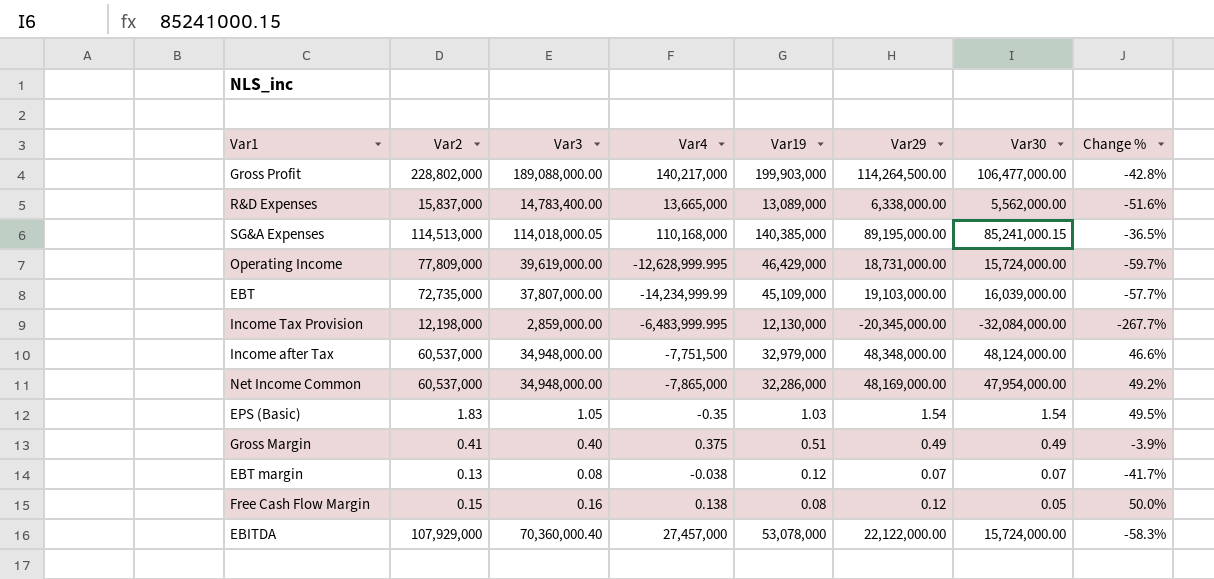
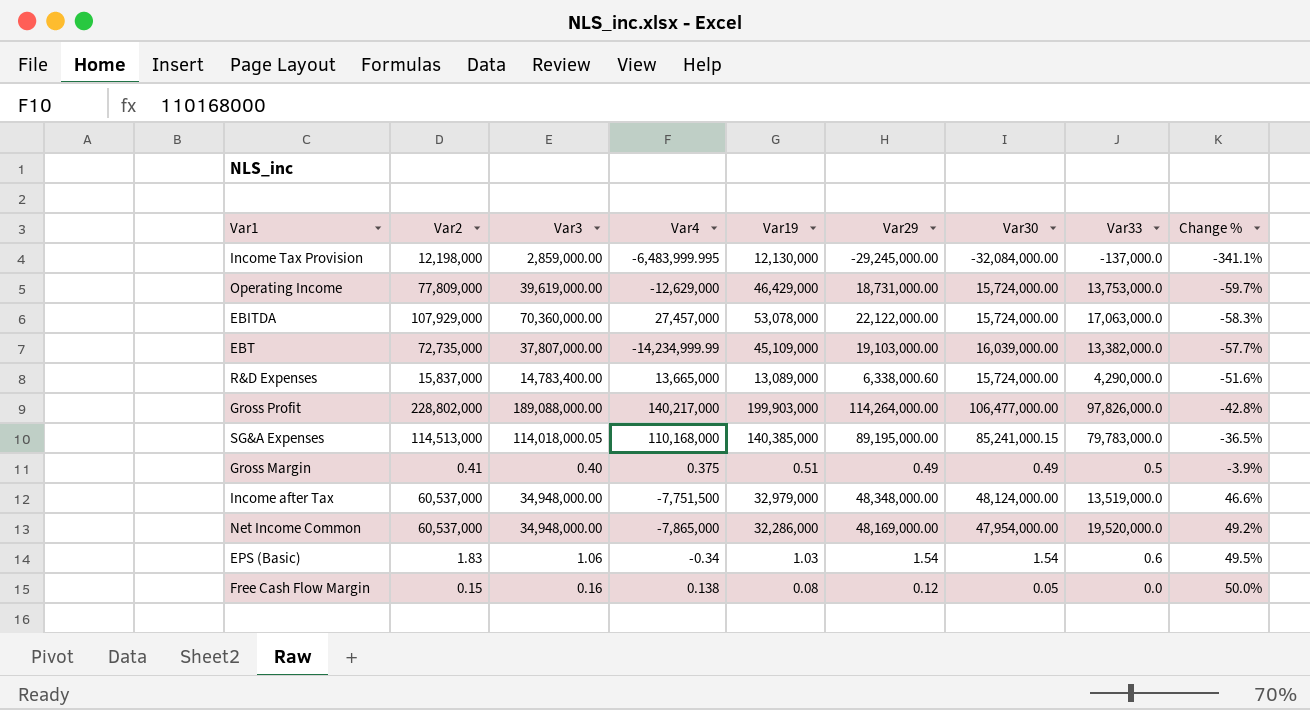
row order: none -> Change % ascending
column Var33 | position: none -> 8
row EBT margin: 0.13 | 0.08 | -0.038 | 0.12 | 0.07 | 0.07 | -41.7% -> none
Income Tax Provision | Var29: -20,345,000.00 -> -29,245,000.00
Income Tax Provision | Change %: -267.7% -> -341.1%
Operating Income | Var4: -12,628,999.995 -> -12,629,000
EBITDA | Var3: 70,360,000.40 -> 70,360,000.00
R&D Expenses | Var29: 6,338,000.00 -> 6,338,000.60
R&D Expenses | Var30: 5,562,000.00 -> 15,724,000.00
Gross Profit | Var29: 114,264,500.00 -> 114,264,000.00
EPS (Basic) | Var3: 1.05 -> 1.06
EPS (Basic) | Var4: -0.35 -> -0.34

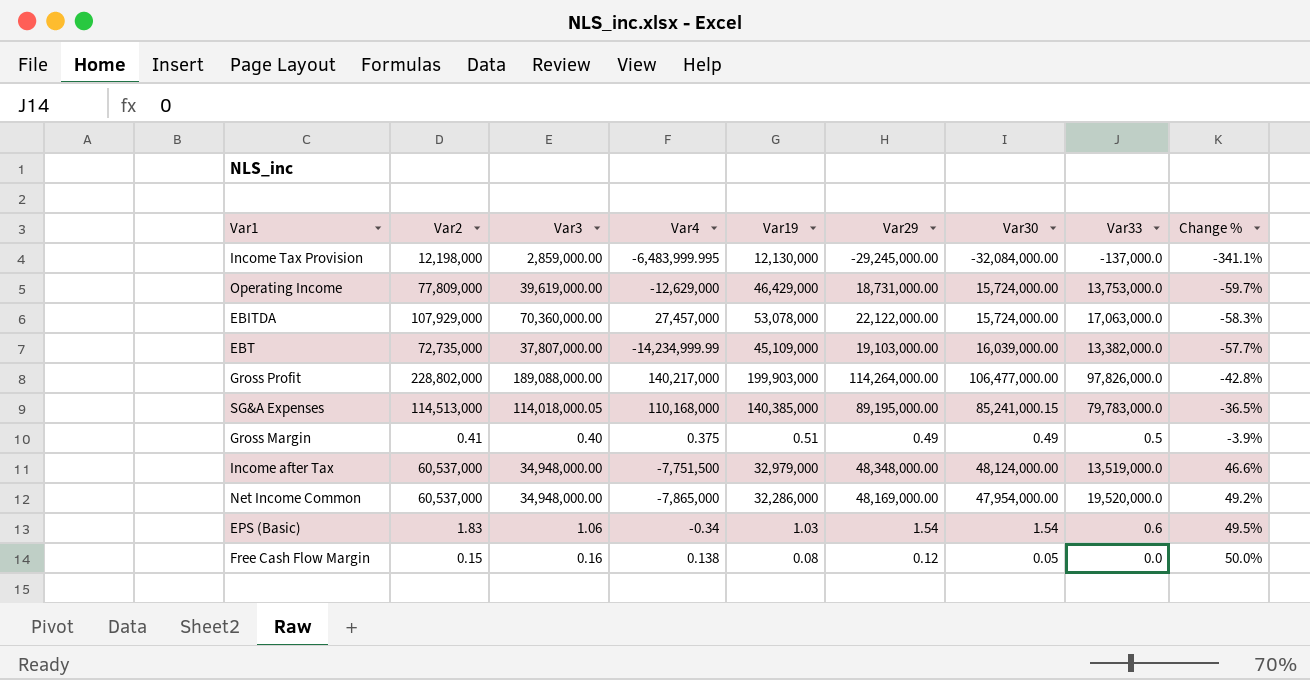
row R&D Expenses: 15,837,000 | 14,783,400.00 | 13,665,000 | 13,089,000 | 6,338,000.60 | 15,724,000.00 | 4,290,000.0 | -51.6% -> none

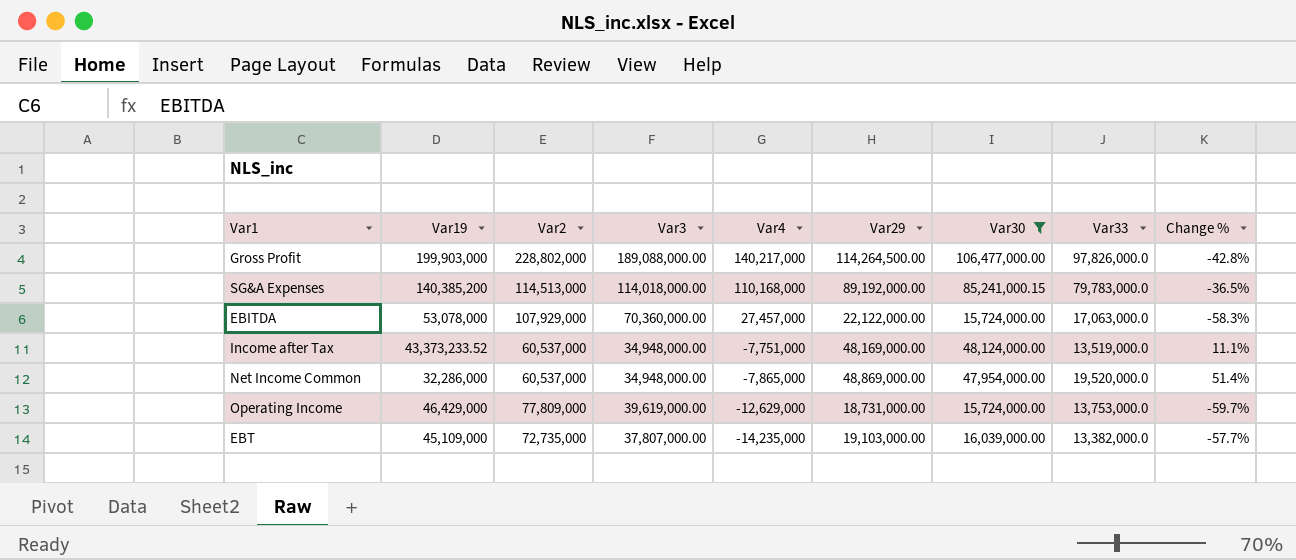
filter: none -> Var30 >= 15,724,000.00
row order: Change % ascending -> Var4 descending
column Var19 | position: 5 -> 2
Gross Profit | Var29: 114,264,000.00 -> 114,264,500.00
SG&A Expenses | Var19: 140,385,000 -> 140,385,200
SG&A Expenses | Var3: 114,018,000.05 -> 114,018,000.00
SG&A Expenses | Var29: 89,195,000.00 -> 89,192,000.00
Income after Tax | Var19: 32,979,000 -> 43,373,233.52
Income after Tax | Var4: -7,751,500 -> -7,751,000
Income after Tax | Var29: 48,348,000.00 -> 48,169,000.00
Income after Tax | Change %: 46.6% -> 11.1%
Net Income Common | Var29: 48,169,000.00 -> 48,869,000.00
Net Income Common | Change %: 49.2% -> 51.4%
EBT | Var4: -14,234,999.99 -> -14,235,000

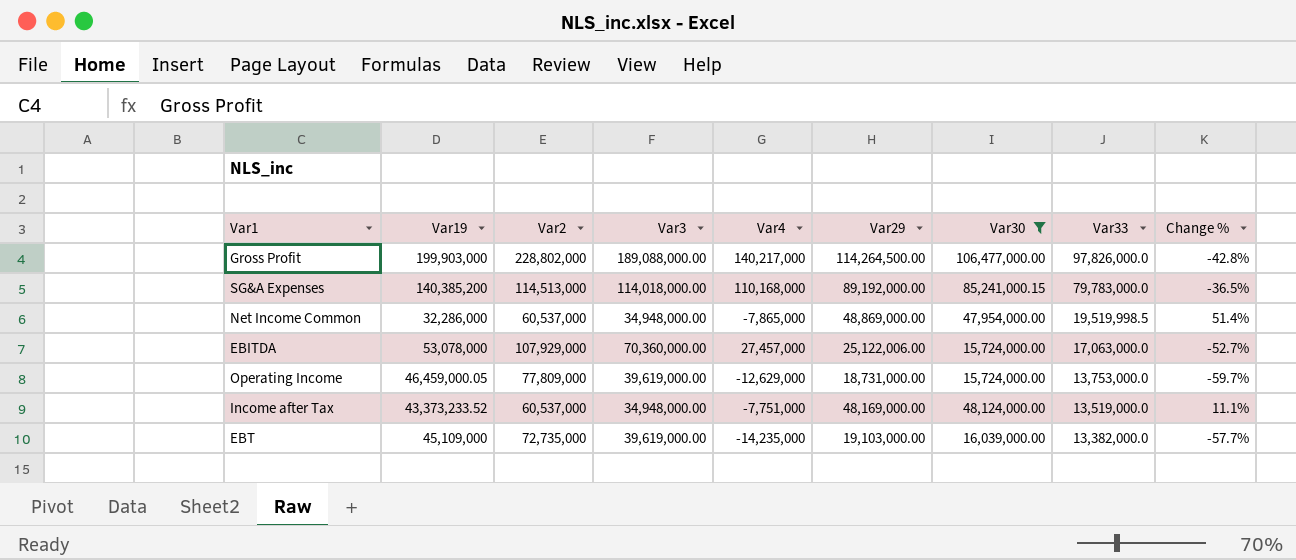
row order: Var4 descending -> Var33 descending
Net Income Common | Var33: 19,520,000.0 -> 19,519,998.5
EBITDA | Var29: 22,122,000.00 -> 25,122,006.00
EBITDA | Change %: -58.3% -> -52.7%
Operating Income | Var19: 46,429,000 -> 46,459,000.05
EBT | Var3: 37,807,000.00 -> 39,619,000.00

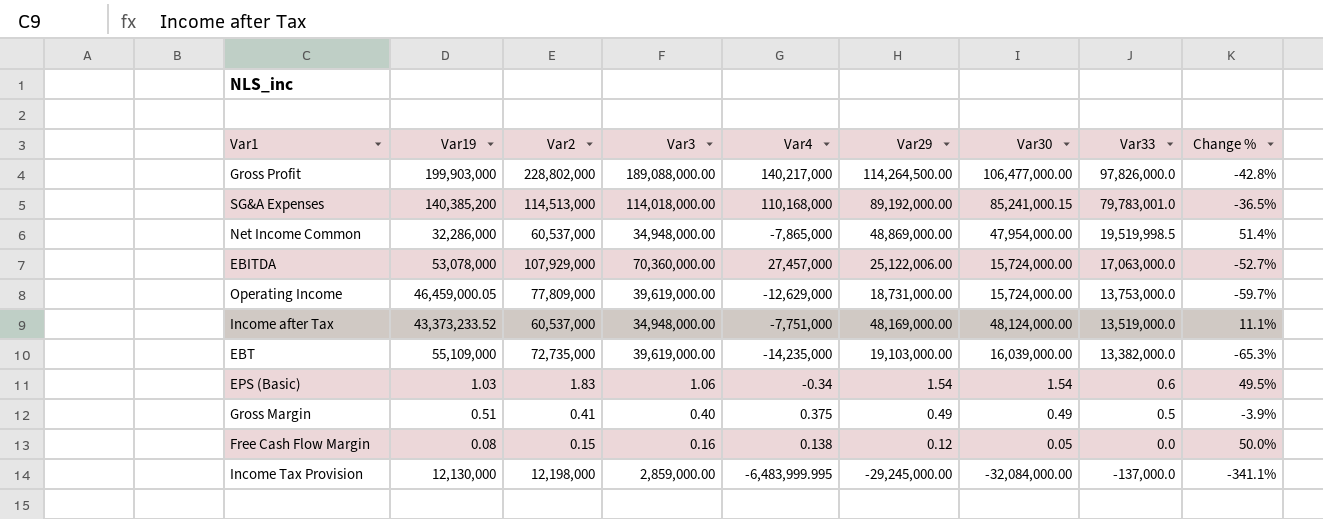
filter: Var30 >= 15,724,000.00 -> none
SG&A Expenses | Var33: 79,783,000.0 -> 79,783,001.0
EBT | Var19: 45,109,000 -> 55,109,000
EBT | Change %: -57.7% -> -65.3%

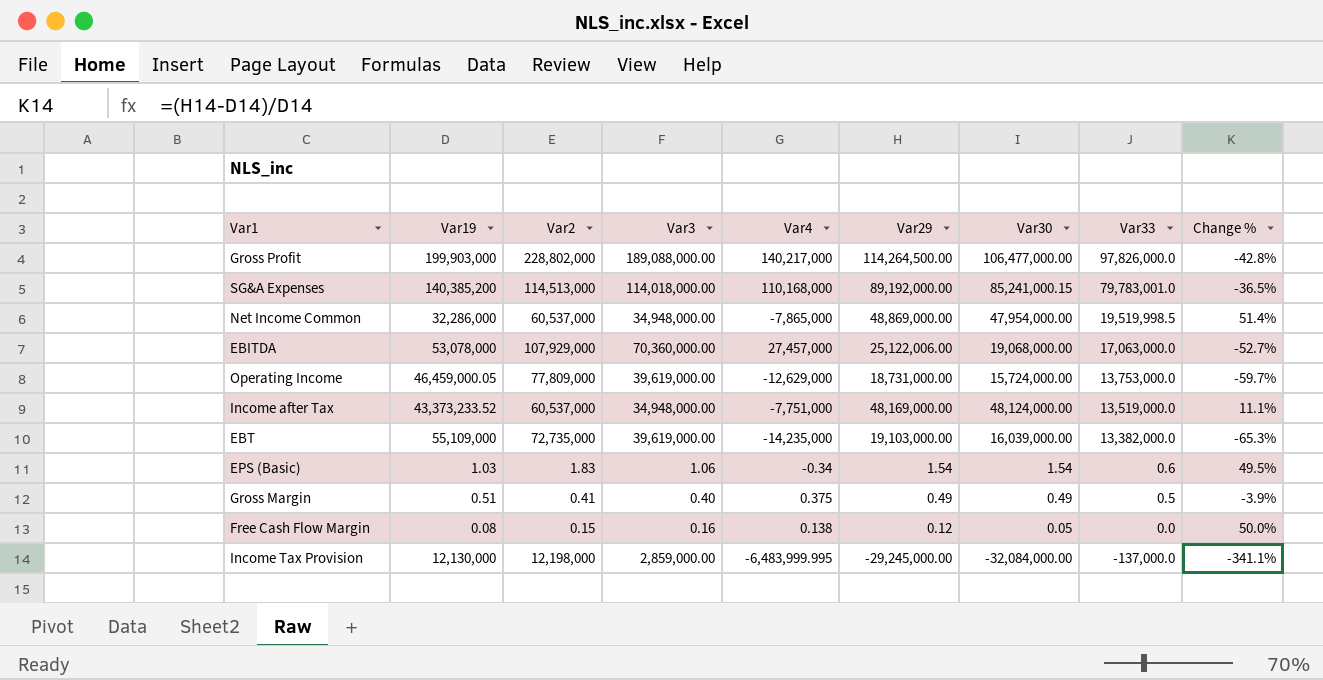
EBITDA | Var30: 15,724,000.00 -> 19,068,000.00

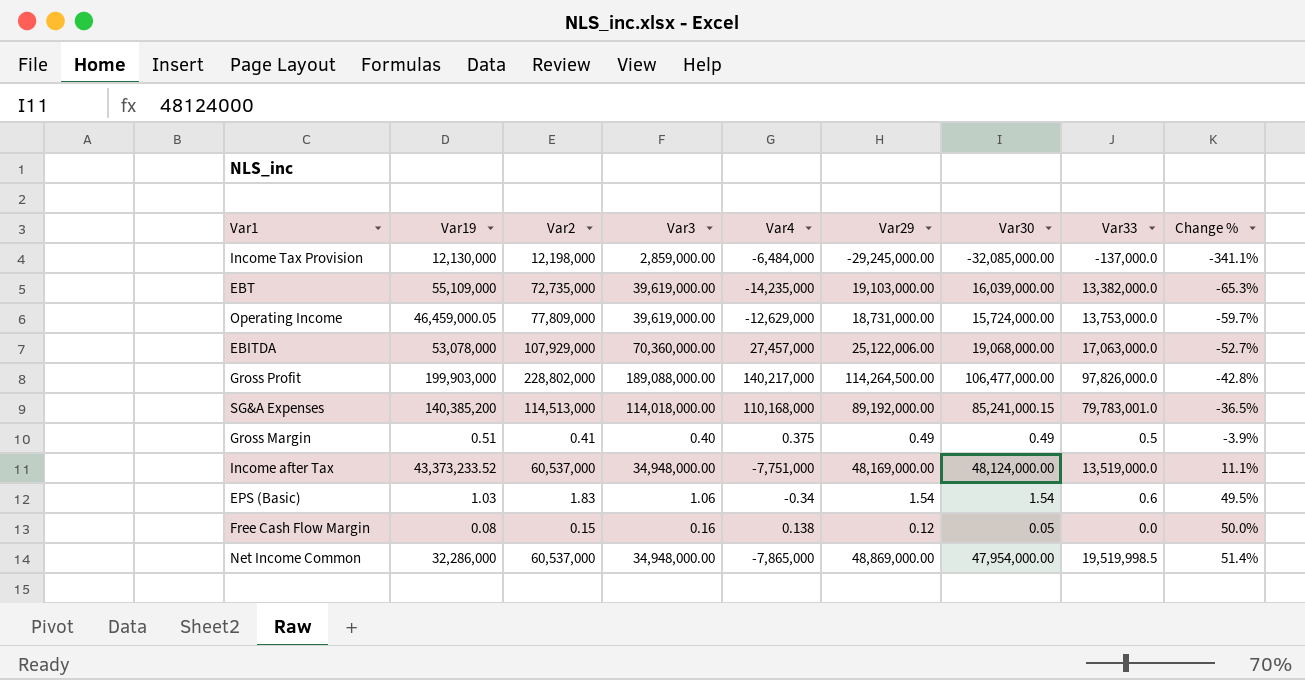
row order: Var33 descending -> Change % ascending
Income Tax Provision | Var4: -6,483,999.995 -> -6,484,000
Income Tax Provision | Var30: -32,084,000.00 -> -32,085,000.00

